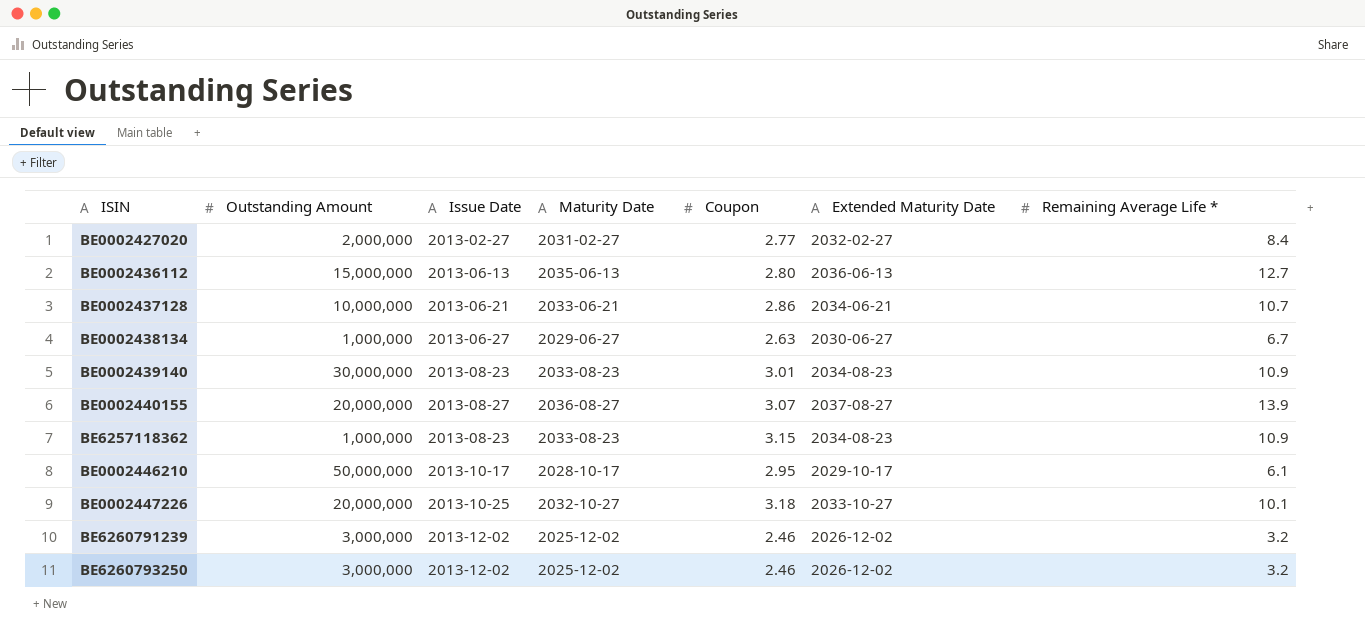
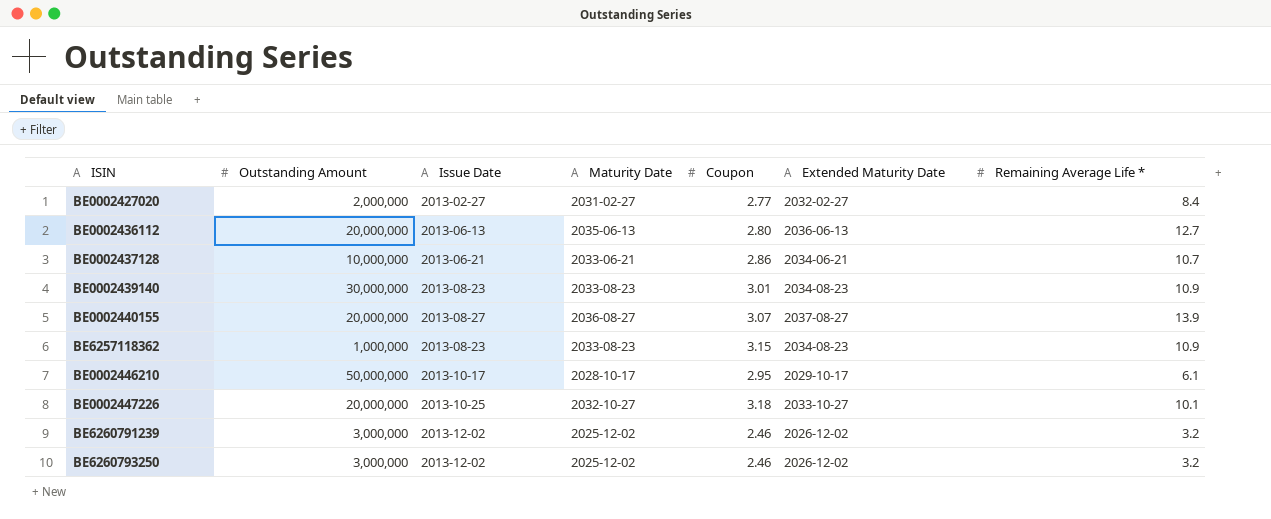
row BE0002438134: 1,000,000 | 2013-06-27 | 2029-06-27 | 2.63 | 2030-06-27 | 6.7 -> none
BE0002436112 | Outstanding Amount: 15,000,000 -> 20,000,000

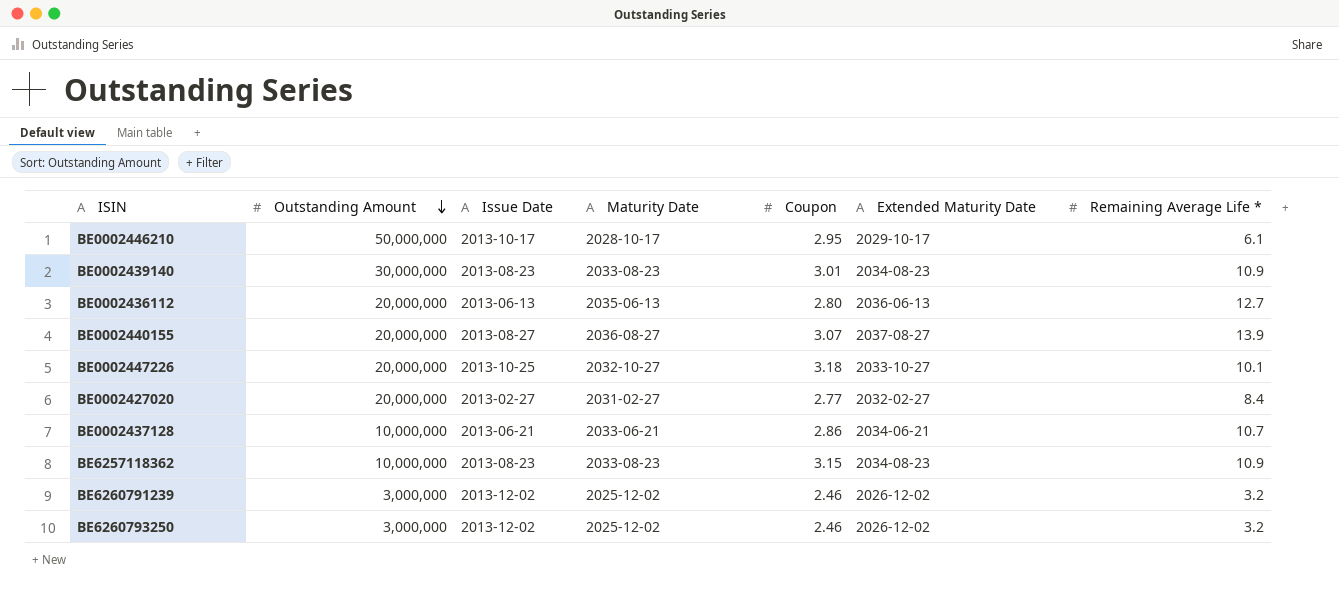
row order: none -> Outstanding Amount descending
BE0002427020 | Outstanding Amount: 2,000,000 -> 20,000,000
BE6257118362 | Outstanding Amount: 1,000,000 -> 10,000,000

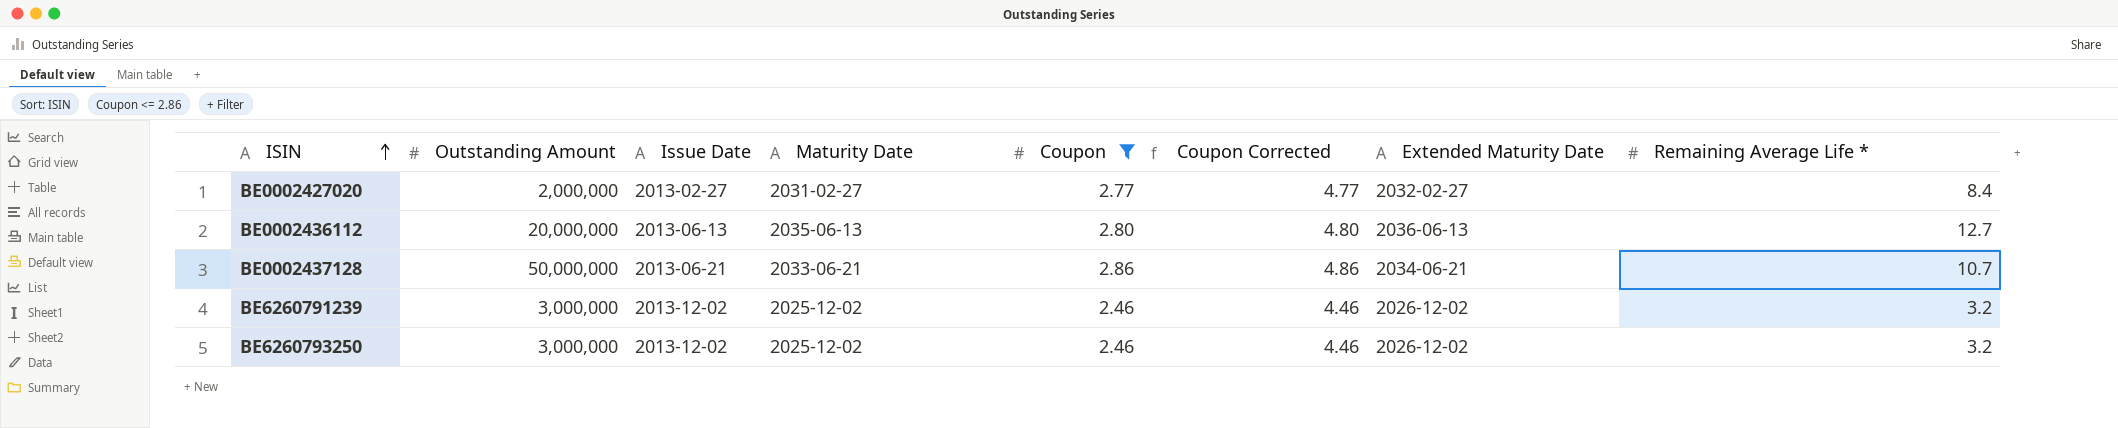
filter: none -> Coupon <= 2.86
row order: Outstanding Amount descending -> ISIN ascending
column Coupon Corrected | formula: none -> [Coupon] + 2
BE0002427020 | Outstanding Amount: 20,000,000 -> 2,000,000
BE0002437128 | Outstanding Amount: 10,000,000 -> 50,000,000

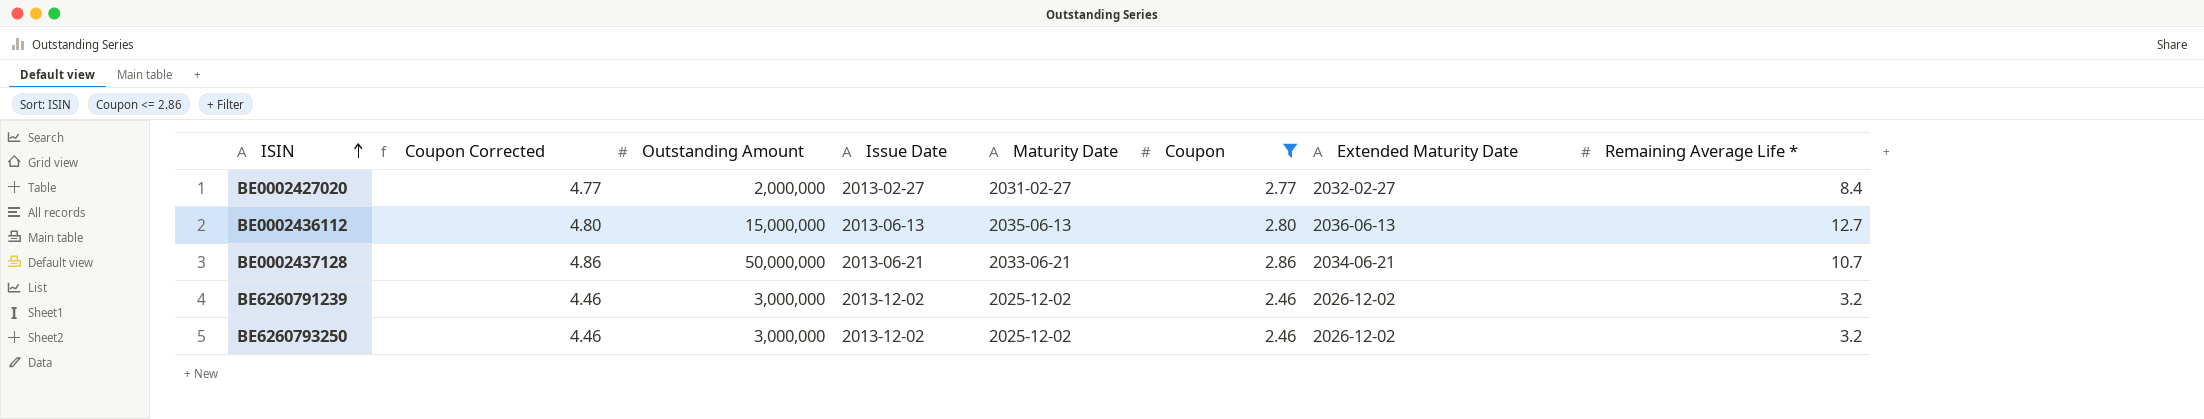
column Coupon Corrected | position: 6 -> 2
BE0002436112 | Outstanding Amount: 20,000,000 -> 15,000,000

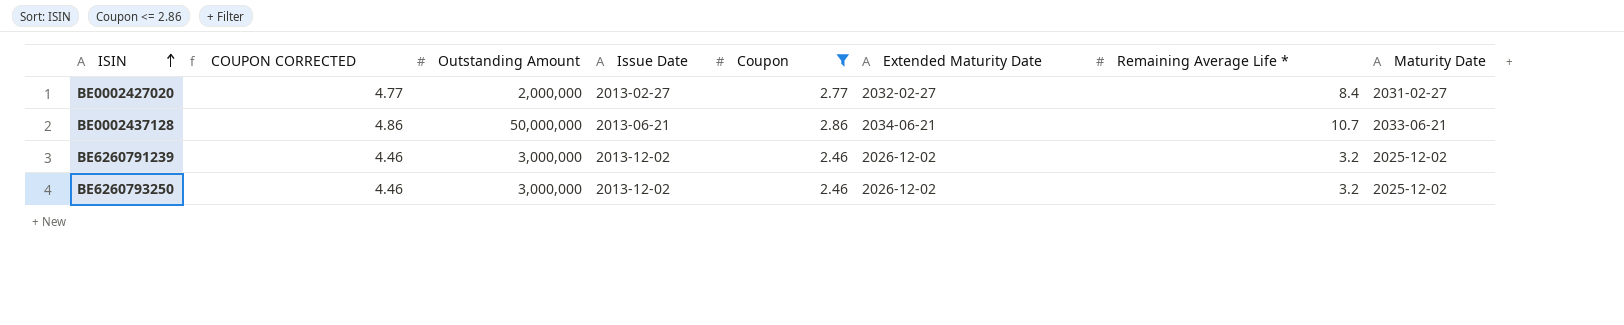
column name: Coupon Corrected -> COUPON CORRECTED
column Maturity Date | position: 5 -> 8
row BE0002436112: 4.80 | 15,000,000 | 2013-06-13 | 2035-06-13 | 2.80 | 2036-06-13 | 12.7 -> none

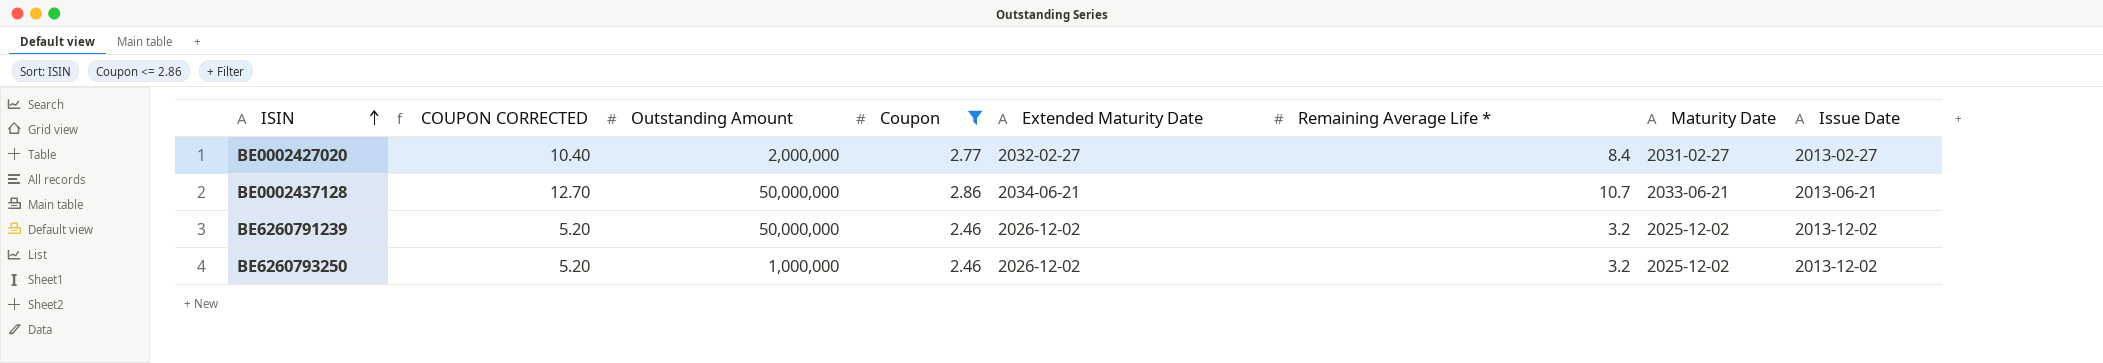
column COUPON CORRECTED | formula: [Coupon] + 2 -> [Remaining Average Life *] + 2
column Issue Date | position: 4 -> 8
BE6260791239 | Outstanding Amount: 3,000,000 -> 50,000,000
BE6260793250 | Outstanding Amount: 3,000,000 -> 1,000,000

